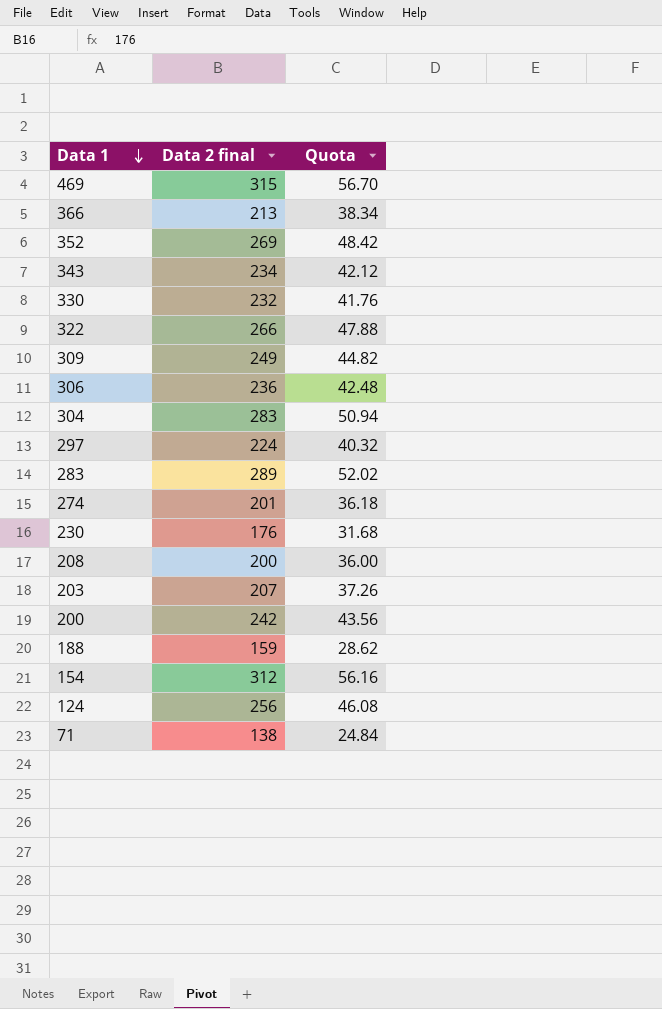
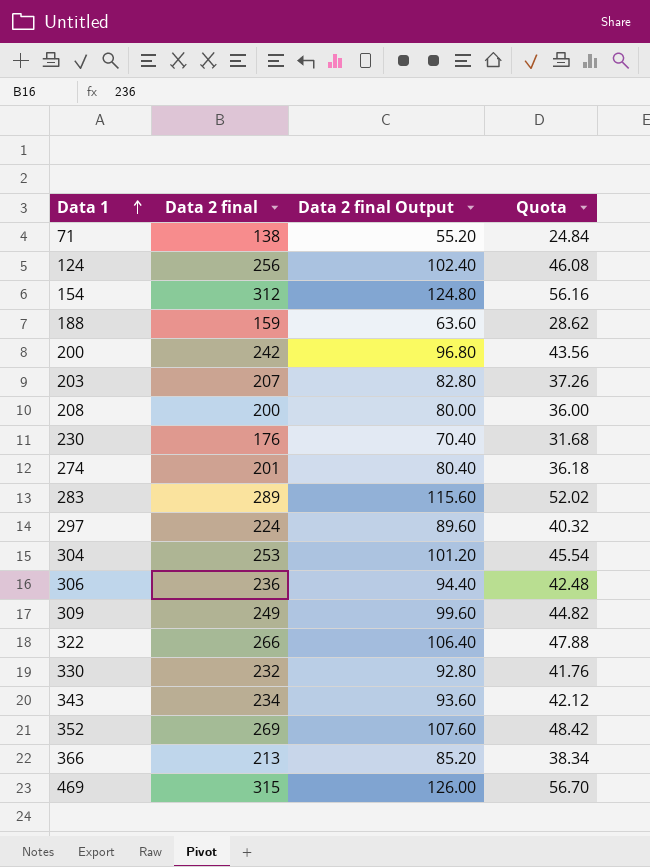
row order: Data 1 descending -> Data 1 ascending
column Data 2 final Output | formula: none -> [Data 2 final] * 0.4
304 | Data 2 final: 283 -> 253
304 | Quota: 50.94 -> 45.54

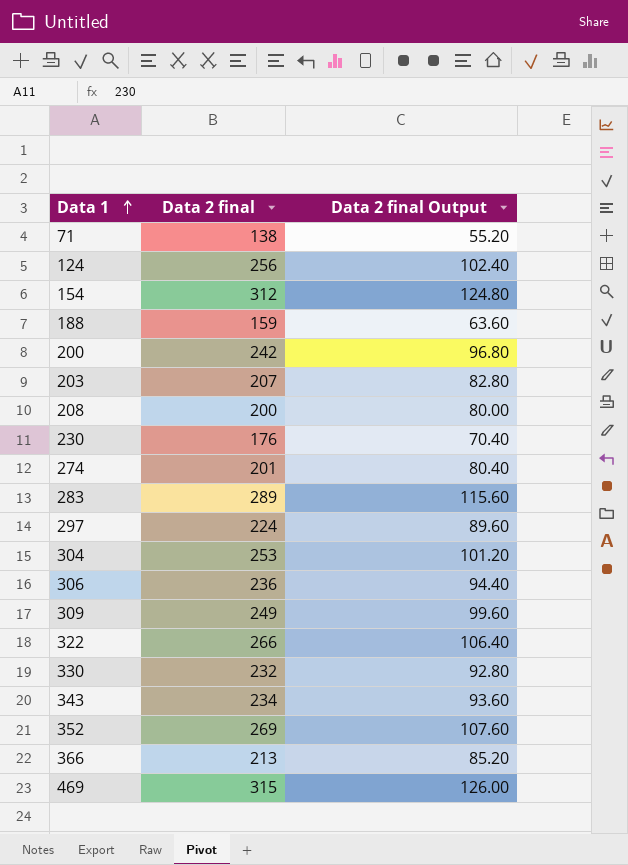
column Quota | formula: [Data 2 final] * 0.18 -> none

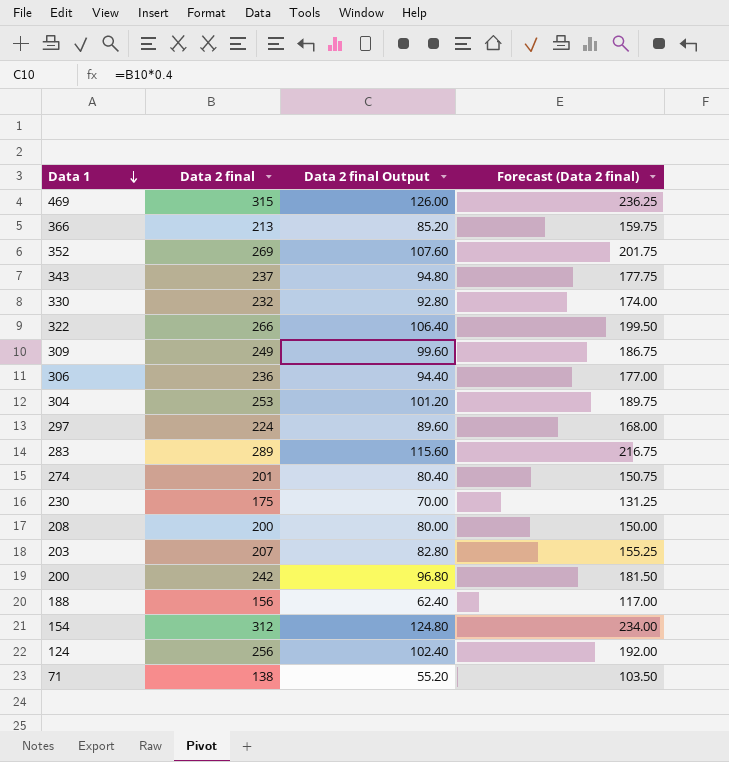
row order: Data 1 ascending -> Data 1 descending
column Forecast (Data 2 final) | formula: none -> [Data 2 final] * 0.75
343 | Data 2 final: 234 -> 237
343 | Data 2 final Output: 93.60 -> 94.80
230 | Data 2 final: 176 -> 175
230 | Data 2 final Output: 70.40 -> 70.00
188 | Data 2 final: 159 -> 156
188 | Data 2 final Output: 63.60 -> 62.40

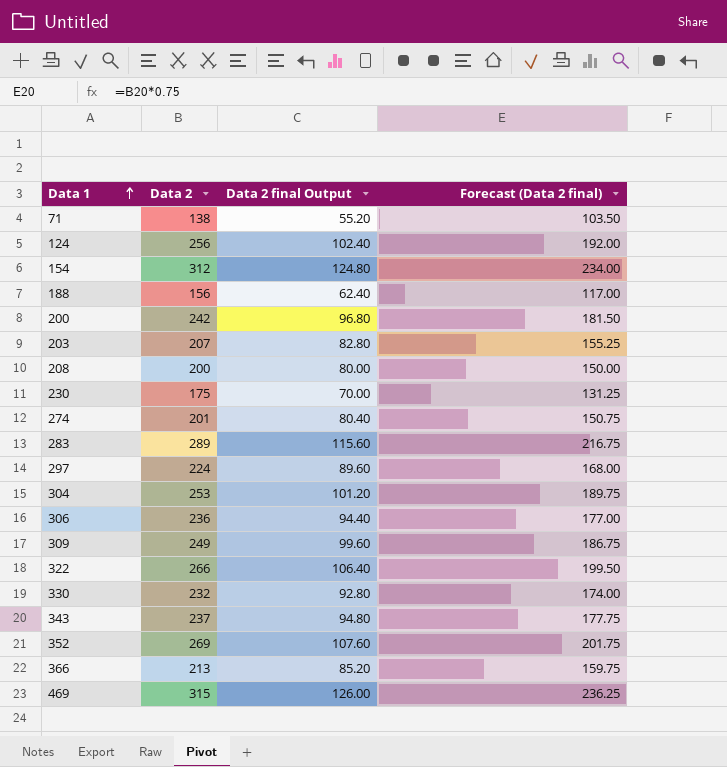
row order: Data 1 descending -> Data 1 ascending
column name: Data 2 final -> Data 2

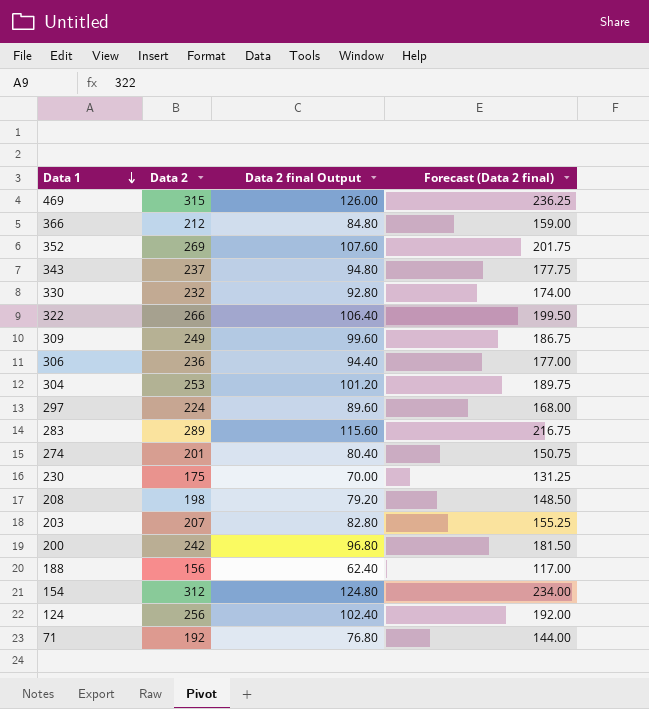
row order: Data 1 ascending -> Data 1 descending
366 | Data 2: 213 -> 212
366 | Data 2 final Output: 85.20 -> 84.80
366 | Forecast (Data 2 final): 159.75 -> 159.00
208 | Data 2: 200 -> 198
208 | Data 2 final Output: 80.00 -> 79.20
208 | Forecast (Data 2 final): 150.00 -> 148.50
71 | Data 2: 138 -> 192
71 | Data 2 final Output: 55.20 -> 76.80
71 | Forecast (Data 2 final): 103.50 -> 144.00

